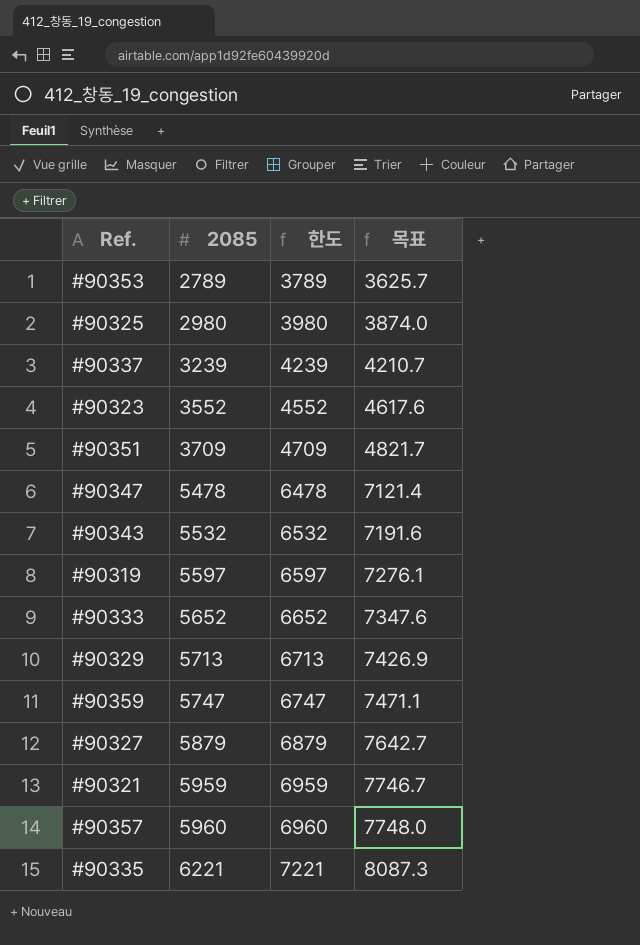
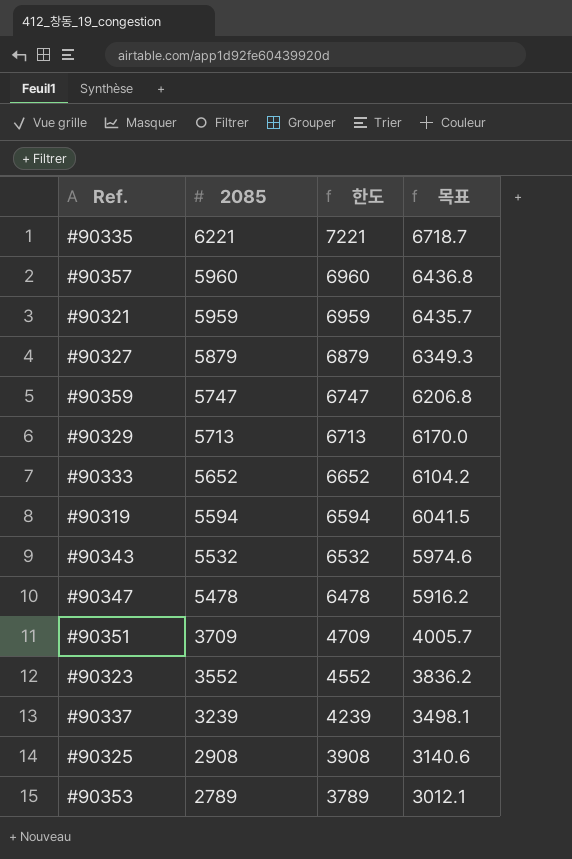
row order: 2085 ascending -> 2085 descending
column 목표 | formula: [2085] * 1.3 -> [2085] * 1.08
#90319 | 2085: 5597 -> 5594
#90319 | 한도: 6597 -> 6594
#90325 | 2085: 2980 -> 2908
#90325 | 한도: 3980 -> 3908

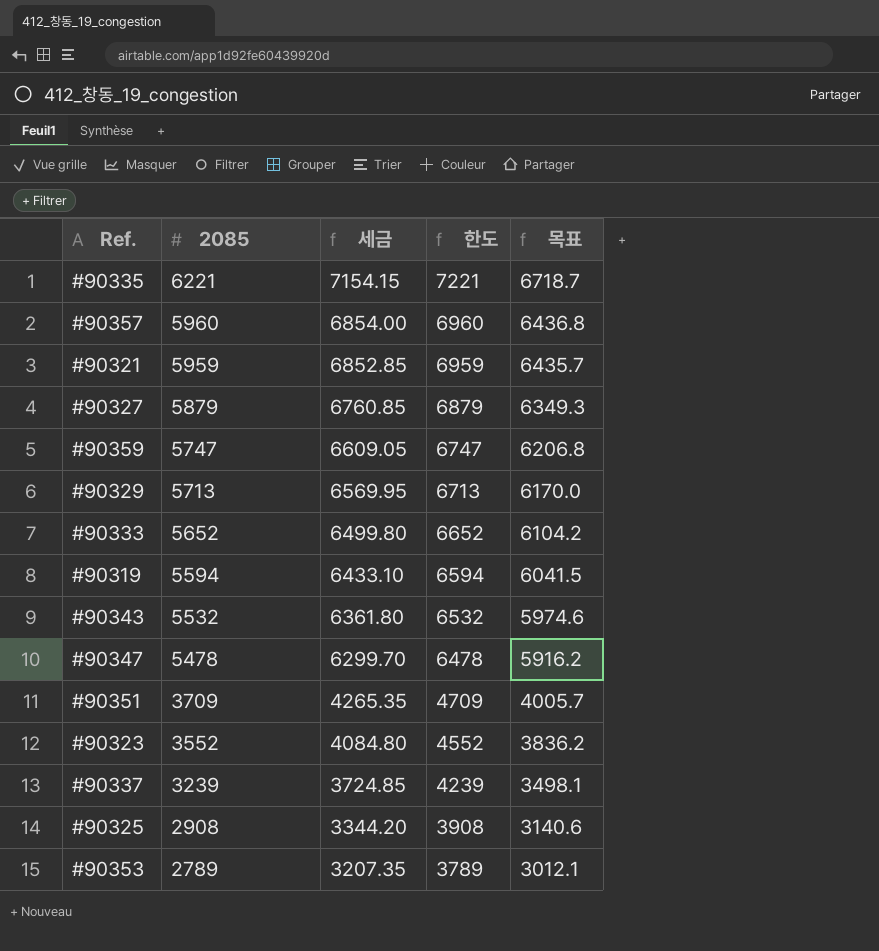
column 세금 | formula: none -> [2085] * 1.15

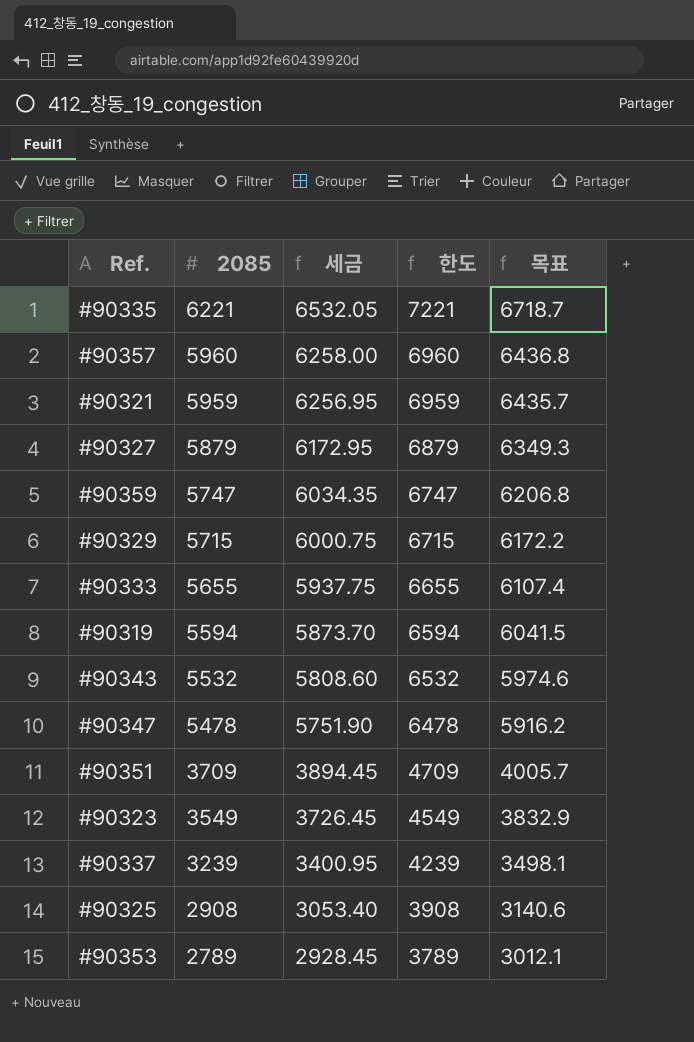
column 세금 | formula: [2085] * 1.15 -> [2085] * 1.05
#90329 | 2085: 5713 -> 5715
#90329 | 한도: 6713 -> 6715
#90329 | 목표: 6170.0 -> 6172.2
#90333 | 2085: 5652 -> 5655
#90333 | 한도: 6652 -> 6655
#90333 | 목표: 6104.2 -> 6107.4
#90323 | 2085: 3552 -> 3549
#90323 | 한도: 4552 -> 4549
#90323 | 목표: 3836.2 -> 3832.9

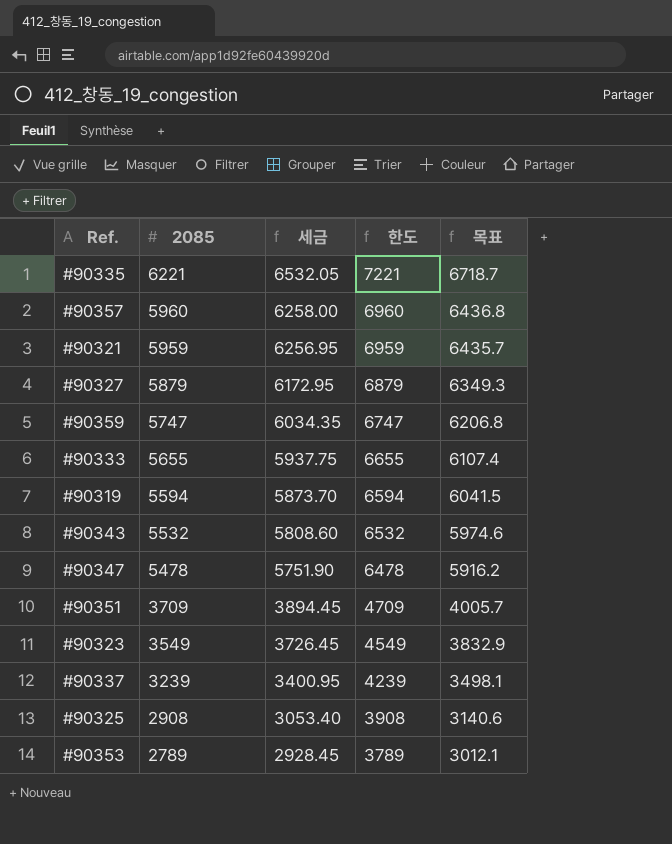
row #90329: 5715 | 6000.75 | 6715 | 6172.2 -> none

